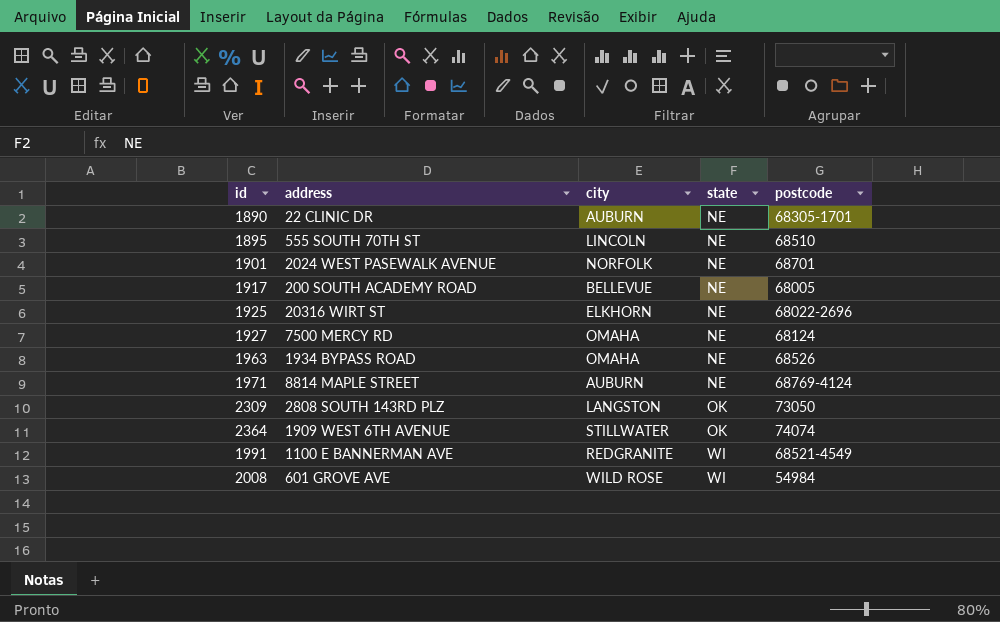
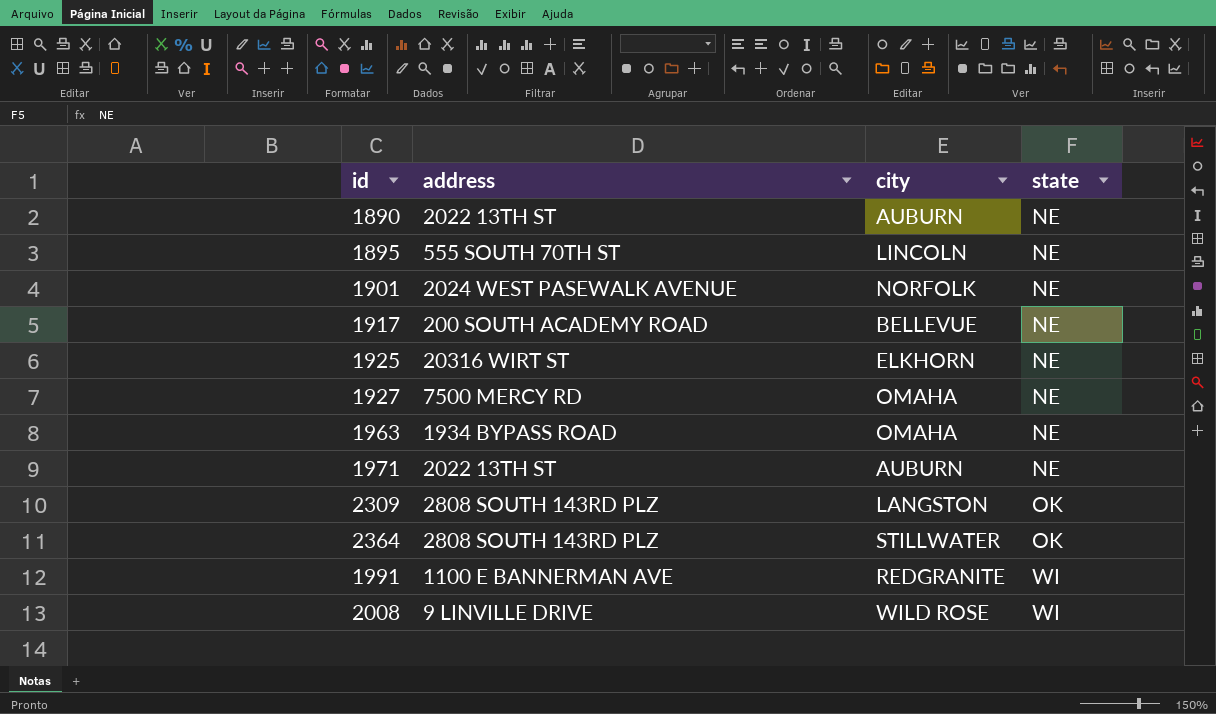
column postcode | position: 5 -> none
1890 | address: 22 CLINIC DR -> 2022 13TH ST
1971 | address: 8814 MAPLE STREET -> 2022 13TH ST
2364 | address: 1909 WEST 6TH AVENUE -> 2808 SOUTH 143RD PLZ
2008 | address: 601 GROVE AVE -> 9 LINVILLE DRIVE

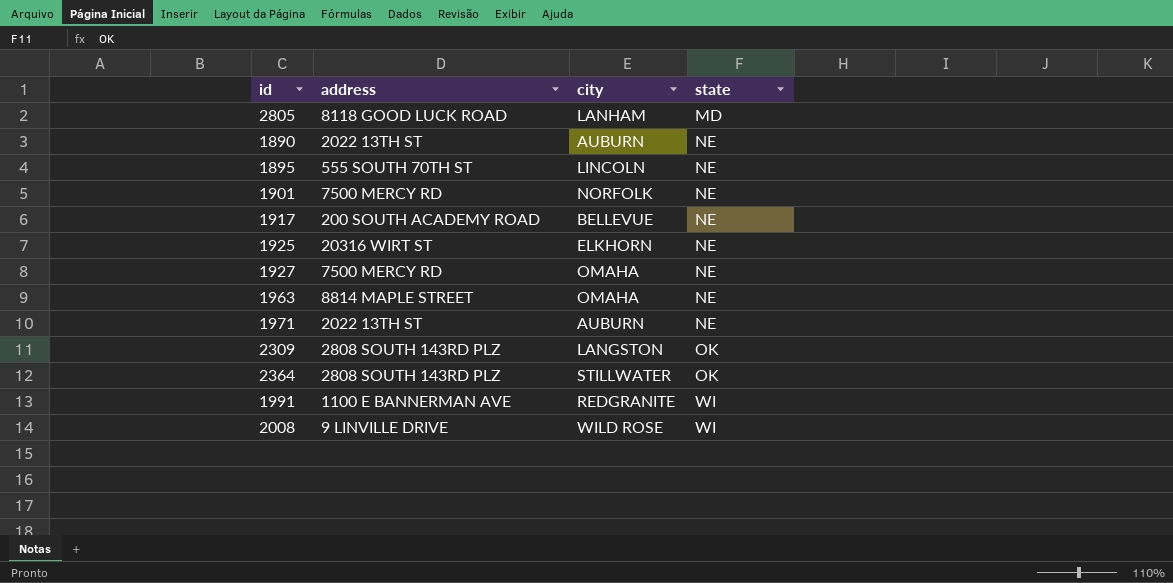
row 2805: none -> 8118 GOOD LUCK ROAD | LANHAM | MD
1901 | address: 2024 WEST PASEWALK AVENUE -> 7500 MERCY RD
1963 | address: 1934 BYPASS ROAD -> 8814 MAPLE STREET

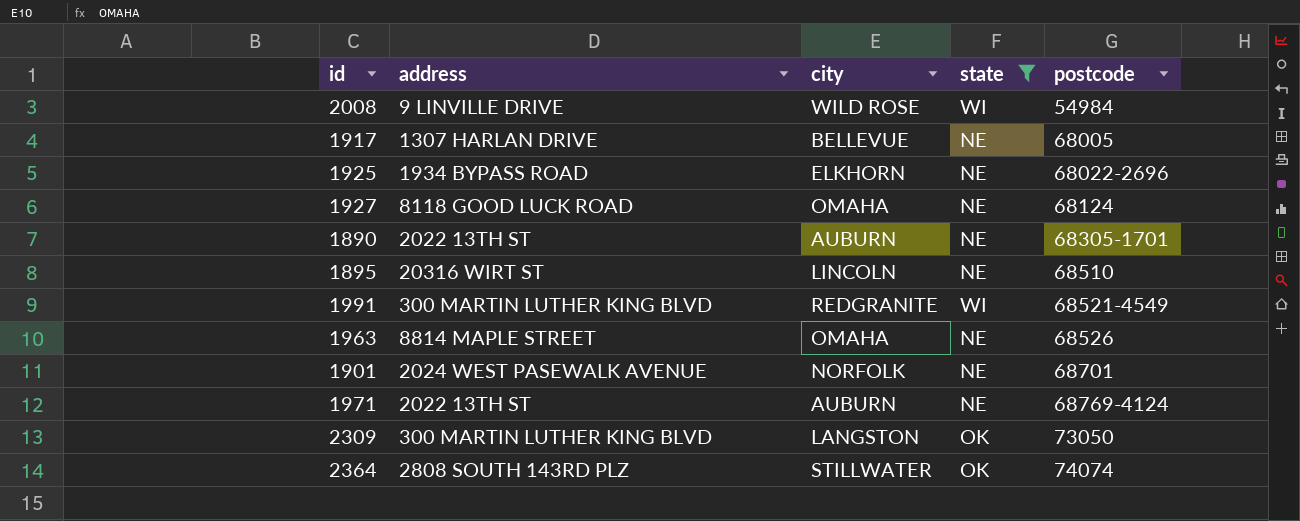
filter: none -> state != MD
row order: state ascending -> postcode ascending
column postcode | position: none -> 5
1917 | address: 200 SOUTH ACADEMY ROAD -> 1307 HARLAN DRIVE
1925 | address: 20316 WIRT ST -> 1934 BYPASS ROAD
1927 | address: 7500 MERCY RD -> 8118 GOOD LUCK ROAD
1895 | address: 555 SOUTH 70TH ST -> 20316 WIRT ST
1991 | address: 1100 E BANNERMAN AVE -> 300 MARTIN LUTHER KING BLVD
1901 | address: 7500 MERCY RD -> 2024 WEST PASEWALK AVENUE
2309 | address: 2808 SOUTH 143RD PLZ -> 300 MARTIN LUTHER KING BLVD

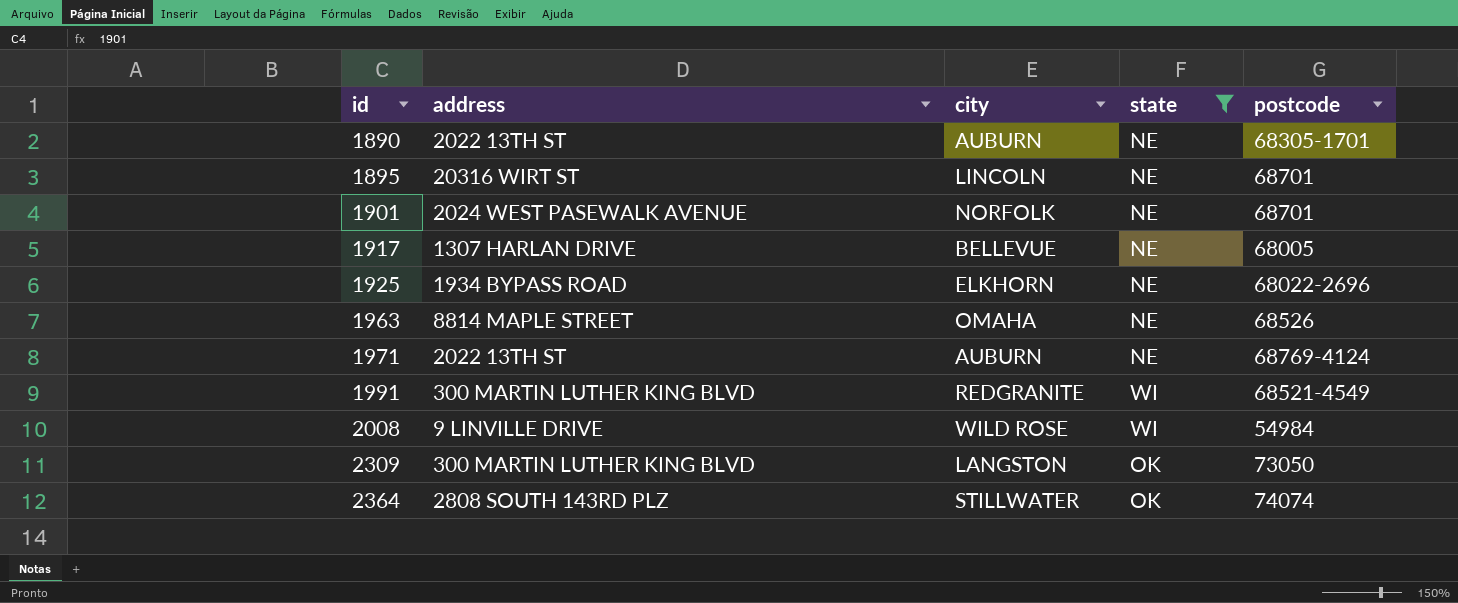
row order: postcode ascending -> id ascending
row 1927: 8118 GOOD LUCK ROAD | OMAHA | NE | 68124 -> none
1895 | postcode: 68510 -> 68701

